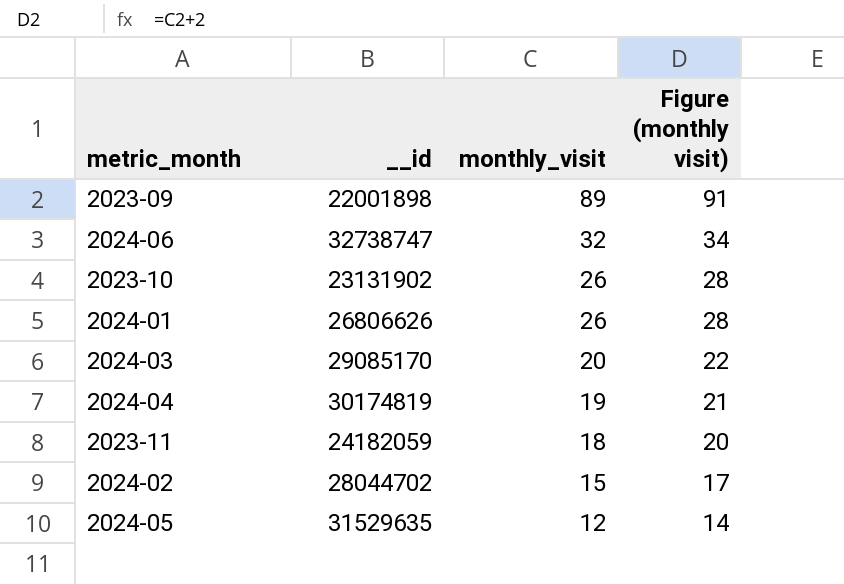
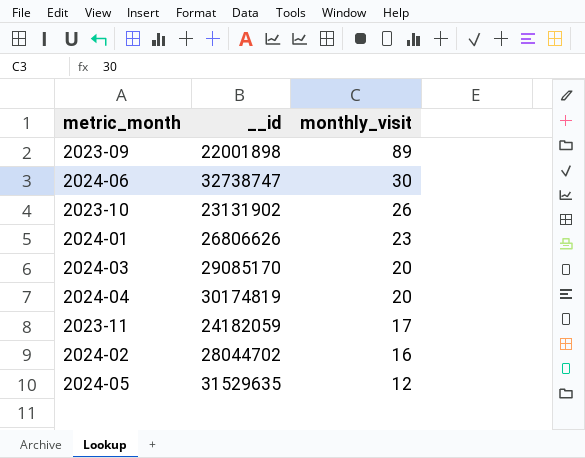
column Figure (monthly visit) | formula: [monthly_visit] + 2 -> none
2024-06 | monthly_visit: 32 -> 30
2024-01 | monthly_visit: 26 -> 23
2024-04 | monthly_visit: 19 -> 20
2023-11 | monthly_visit: 18 -> 17
2024-02 | monthly_visit: 15 -> 16

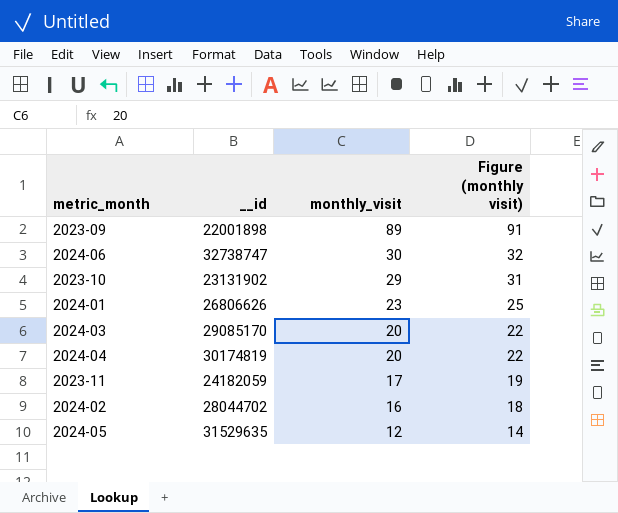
column Figure (monthly visit) | formula: none -> [monthly_visit] + 2
2023-10 | monthly_visit: 26 -> 29

